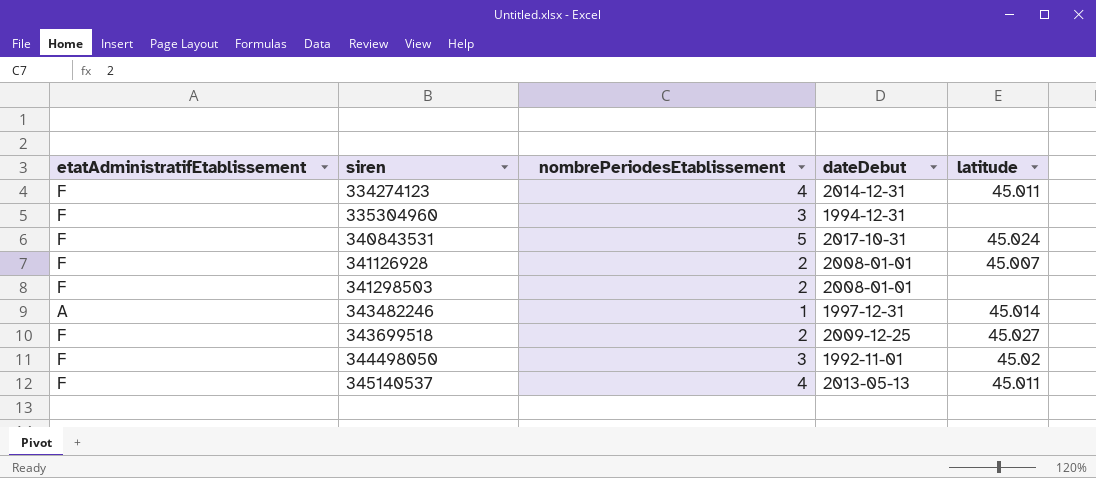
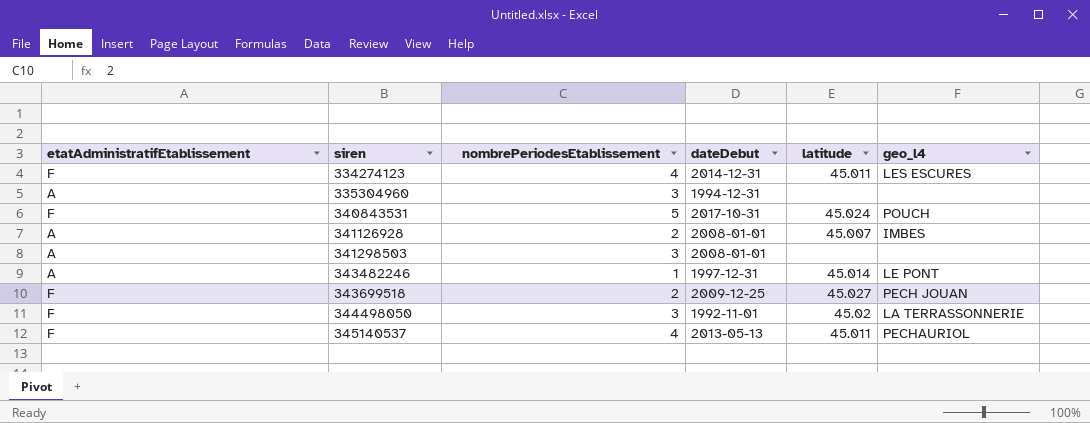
column geo_l4 | position: none -> 6
335304960 | etatAdministratifEtablissement: F -> A
341126928 | etatAdministratifEtablissement: F -> A
341298503 | etatAdministratifEtablissement: F -> A
341298503 | nombrePeriodesEtablissement: 2 -> 3

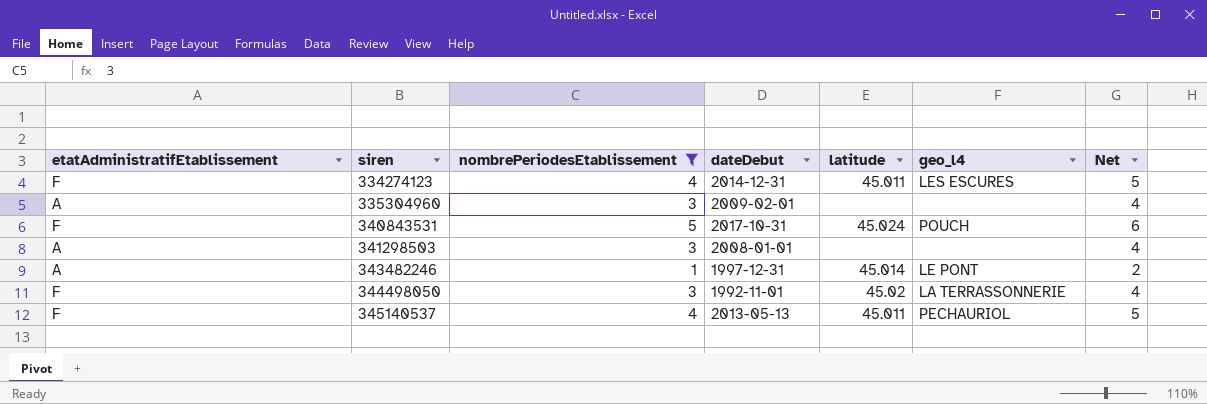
filter: none -> nombrePeriodesEtablissement != 2
column Net | formula: none -> [nombrePeriodesEtablissement] + 1
335304960 | dateDebut: 1994-12-31 -> 2009-02-01

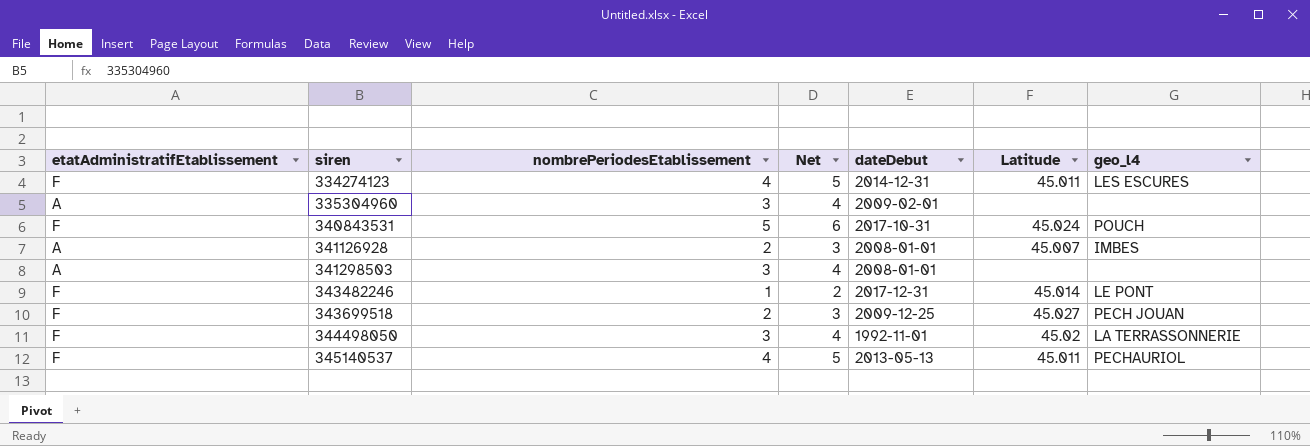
filter: nombrePeriodesEtablissement != 2 -> none
column Net | position: 7 -> 4
column name: latitude -> Latitude
343482246 | etatAdministratifEtablissement: A -> F
343482246 | dateDebut: 1997-12-31 -> 2017-12-31

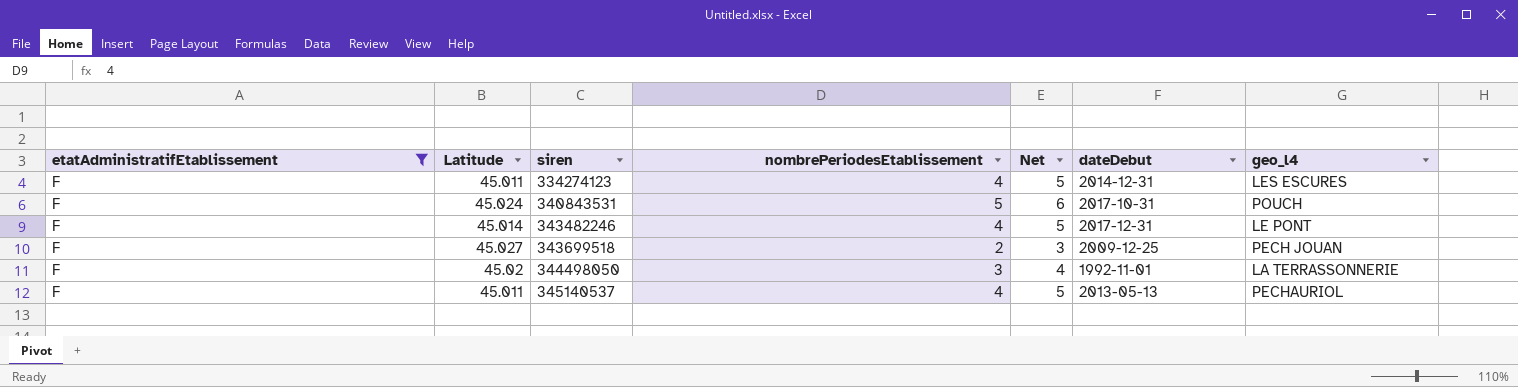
filter: none -> etatAdministratifEtablissement = F
column Latitude | position: 6 -> 2
343482246 | nombrePeriodesEtablissement: 1 -> 4
343482246 | Net: 2 -> 5

